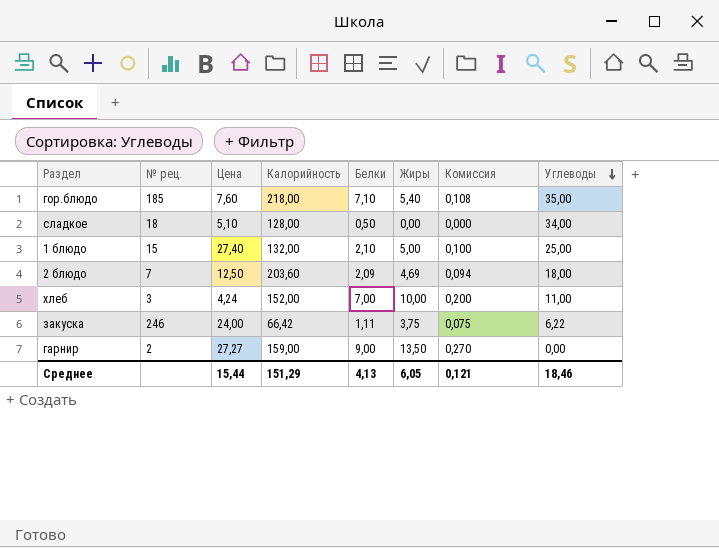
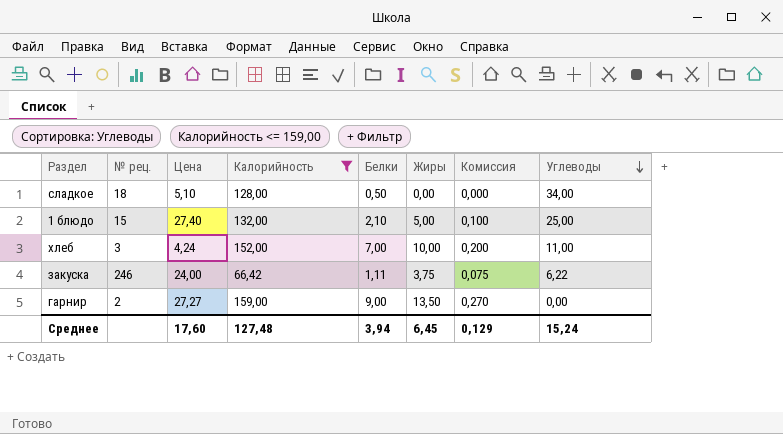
filter: none -> Калорийность <= 159,00
Среднее | Цена: 15,44 -> 17,60
Среднее | Калорийность: 151,29 -> 127,48
Среднее | Белки: 4,13 -> 3,94
Среднее | Жиры: 6,05 -> 6,45
Среднее | Комиссия: 0,121 -> 0,129
Среднее | Углеводы: 18,46 -> 15,24

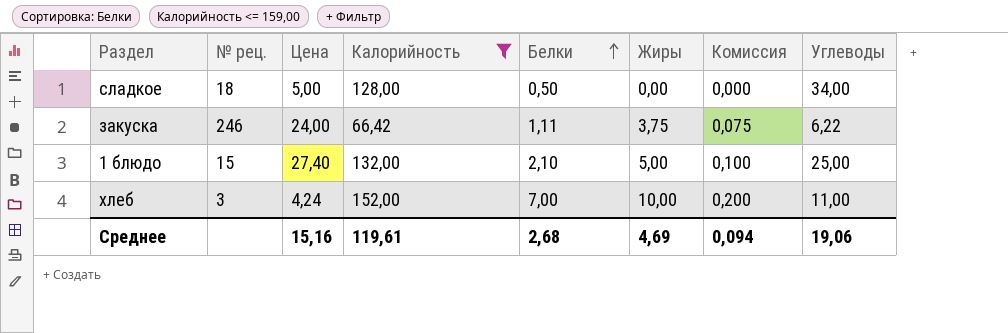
row order: Углеводы descending -> Белки ascending
row гарнир: 2 | 27,27 | 159,00 | 9,00 | 13,50 | 0,270 | 0,00 -> none
сладкое | Цена: 5,10 -> 5,00
Среднее | Цена: 17,60 -> 15,16
Среднее | Калорийность: 127,48 -> 119,61
Среднее | Белки: 3,94 -> 2,68
Среднее | Жиры: 6,45 -> 4,69
Среднее | Комиссия: 0,129 -> 0,094
Среднее | Углеводы: 15,24 -> 19,06

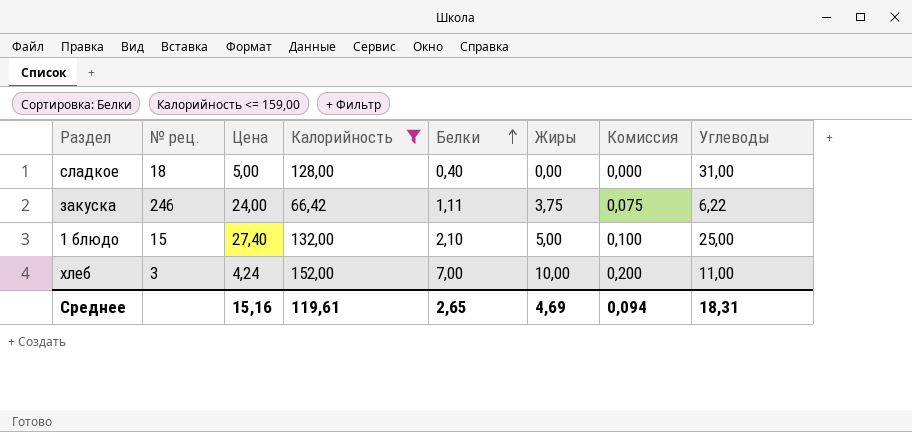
сладкое | Белки: 0,50 -> 0,40
сладкое | Углеводы: 34,00 -> 31,00
Среднее | Белки: 2,68 -> 2,65
Среднее | Углеводы: 19,06 -> 18,31

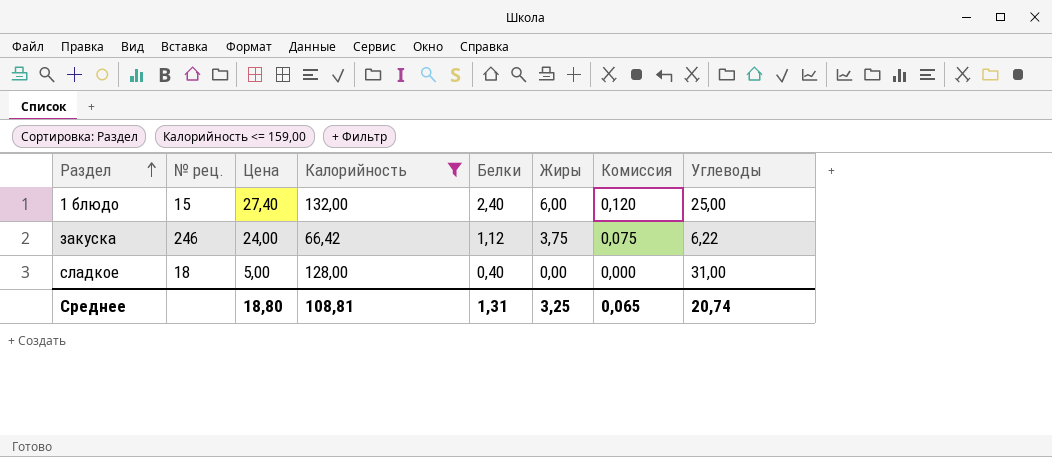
row order: Белки ascending -> Раздел ascending
row хлеб: 3 | 4,24 | 152,00 | 7,00 | 10,00 | 0,200 | 11,00 -> none
1 блюдо | Белки: 2,10 -> 2,40
1 блюдо | Жиры: 5,00 -> 6,00
1 блюдо | Комиссия: 0,100 -> 0,120
закуска | Белки: 1,11 -> 1,12
Среднее | Цена: 15,16 -> 18,80
Среднее | Калорийность: 119,61 -> 108,81
Среднее | Белки: 2,65 -> 1,31
Среднее | Жиры: 4,69 -> 3,25
Среднее | Комиссия: 0,094 -> 0,065
Среднее | Углеводы: 18,31 -> 20,74

